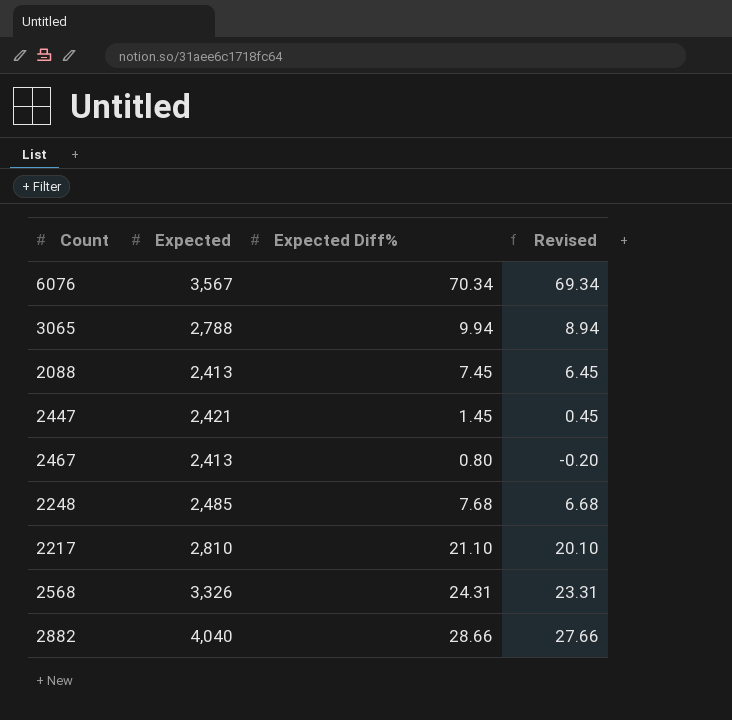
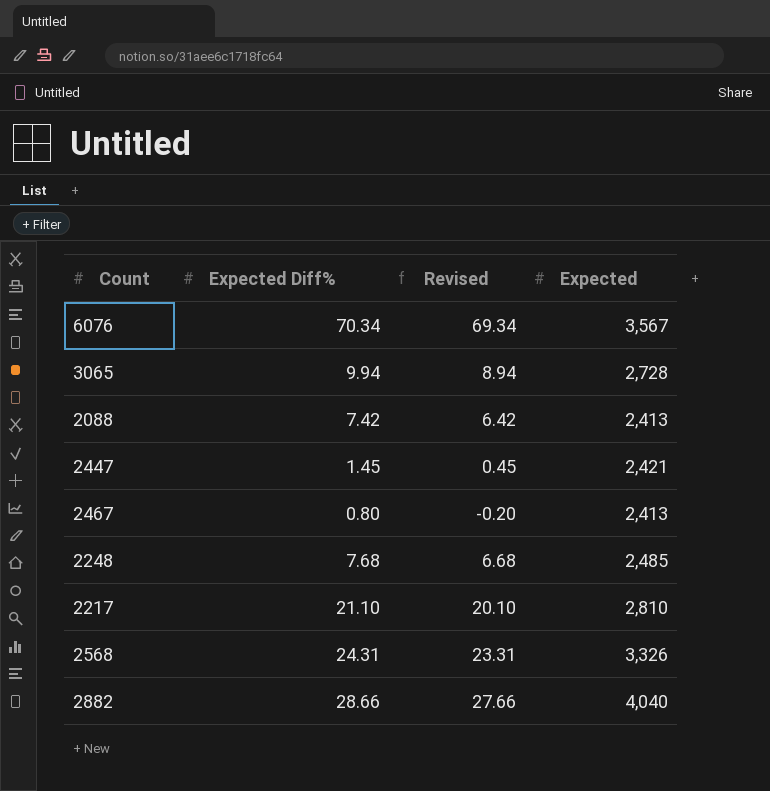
column Expected | position: 2 -> 4
3065 | Expected: 2,788 -> 2,728
2088 | Expected Diff%: 7.45 -> 7.42
2088 | Revised: 6.45 -> 6.42

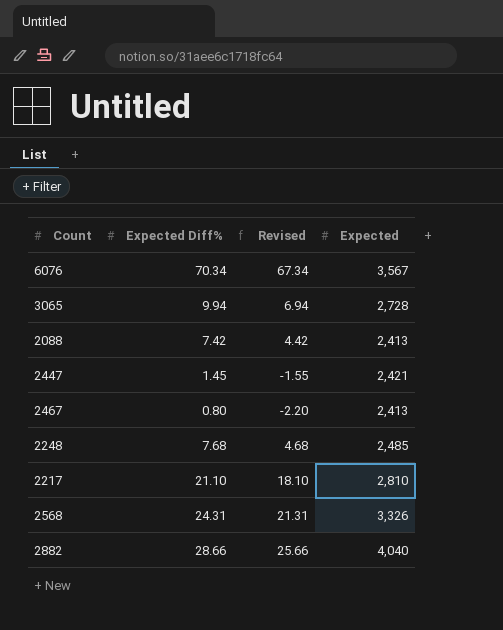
column Revised | formula: [Expected Diff%] - 1 -> [Expected Diff%] - 3

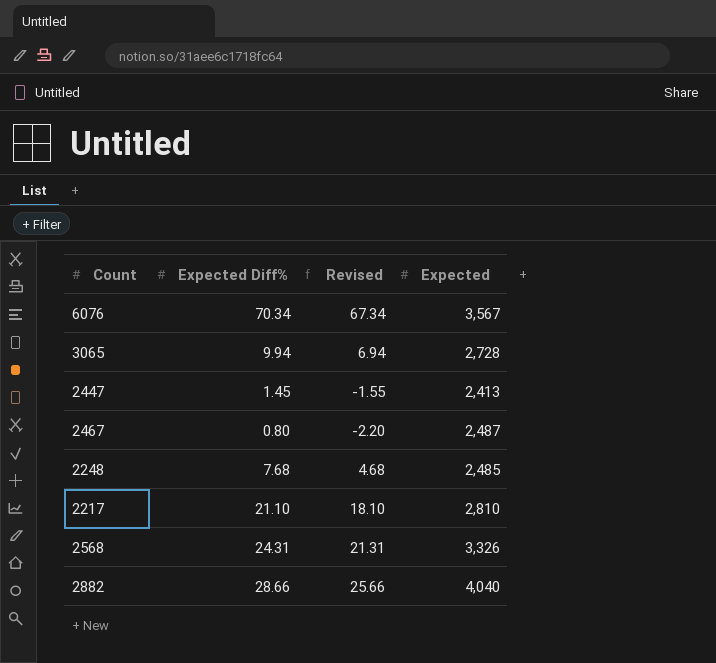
row 2088: 7.42 | 4.42 | 2,413 -> none
2447 | Expected: 2,421 -> 2,413
2467 | Expected: 2,413 -> 2,487

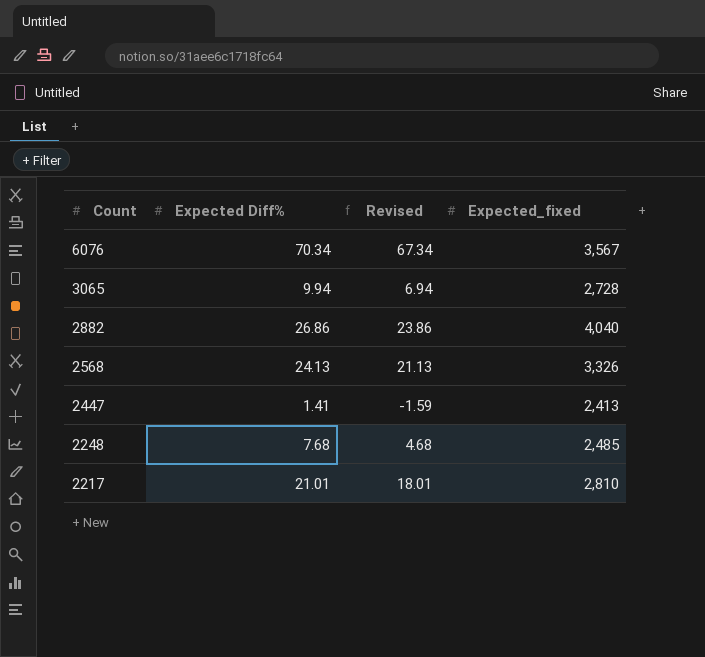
row order: none -> Count descending
column name: Expected -> Expected_fixed
row 2467: 0.80 | -2.20 | 2,487 -> none
2882 | Expected Diff%: 28.66 -> 26.86
2882 | Revised: 25.66 -> 23.86
2568 | Expected Diff%: 24.31 -> 24.13
2568 | Revised: 21.31 -> 21.13
2447 | Expected Diff%: 1.45 -> 1.41
2447 | Revised: -1.55 -> -1.59
2217 | Expected Diff%: 21.10 -> 21.01
2217 | Revised: 18.10 -> 18.01

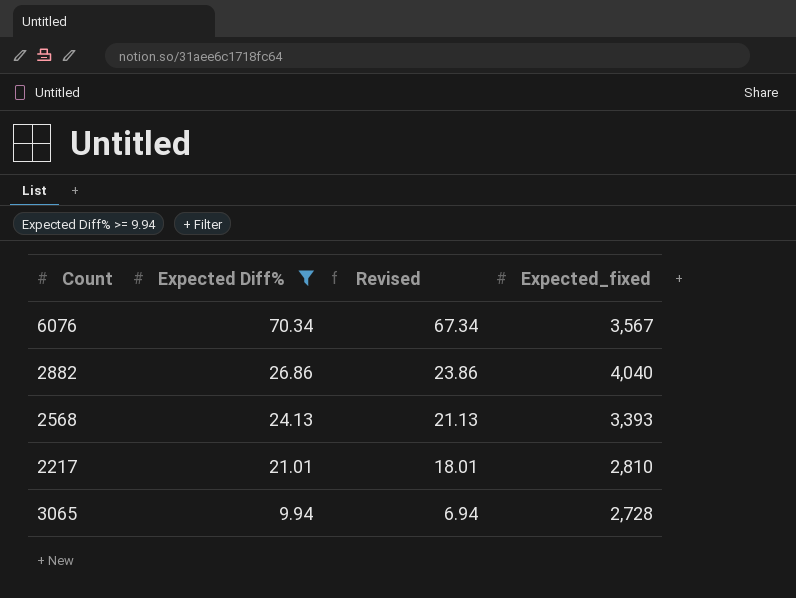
filter: none -> Expected Diff% >= 9.94
row order: Count descending -> Expected Diff% descending
2568 | Expected_fixed: 3,326 -> 3,393

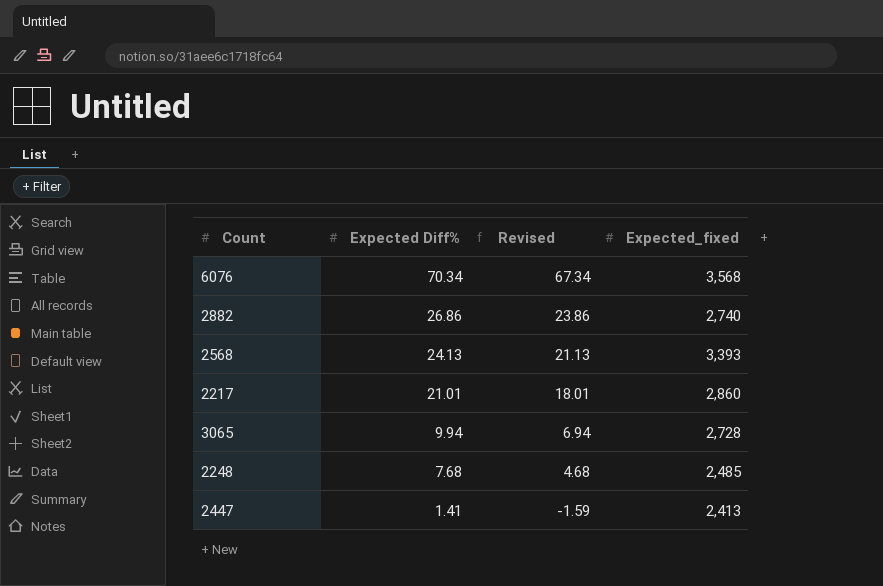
filter: Expected Diff% >= 9.94 -> none
6076 | Expected_fixed: 3,567 -> 3,568
2882 | Expected_fixed: 4,040 -> 2,740
2217 | Expected_fixed: 2,810 -> 2,860

